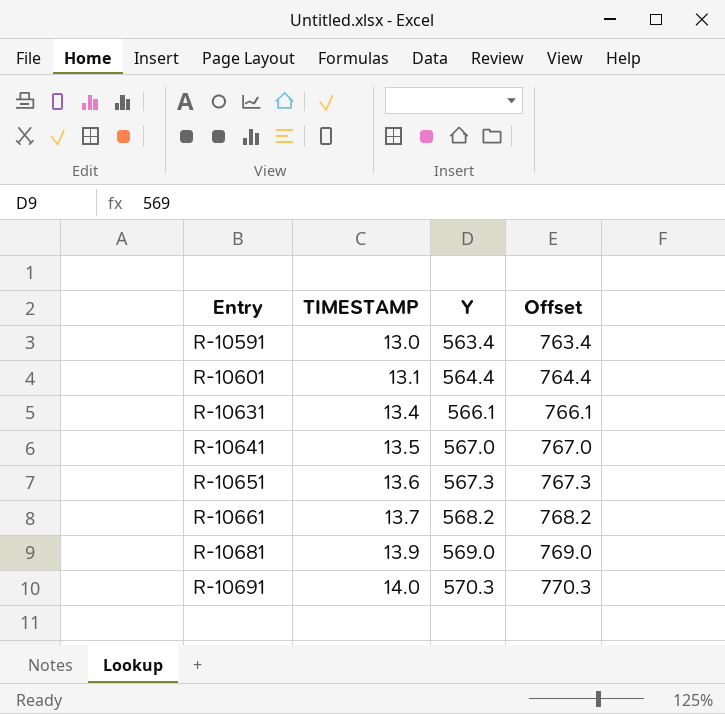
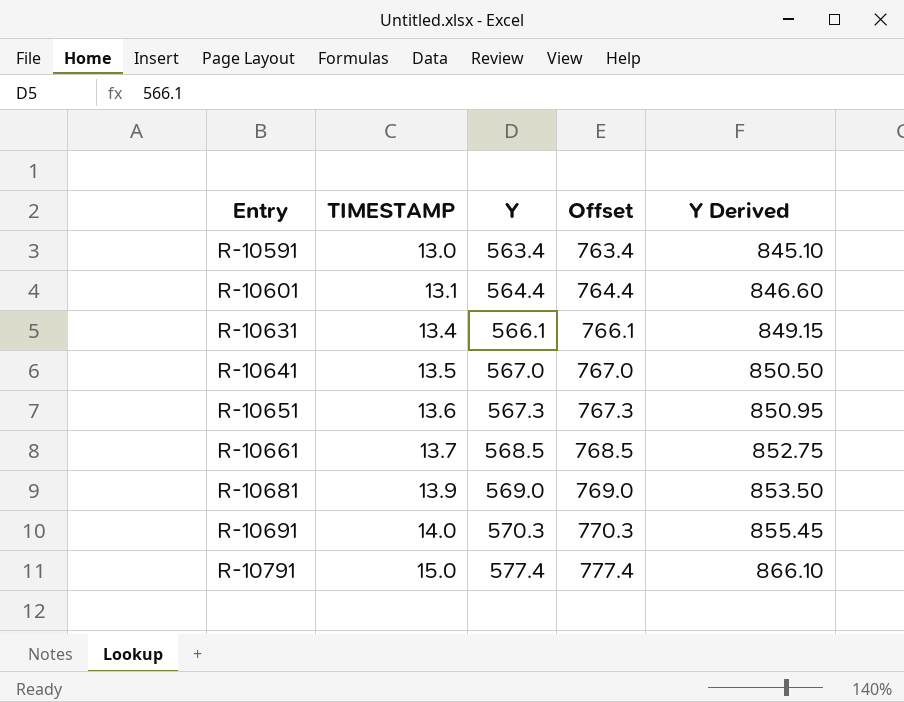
column Y Derived | formula: none -> [Y] * 1.5
R-10661 | Y: 568.2 -> 568.5
R-10661 | Offset: 768.2 -> 768.5
row R-10791: none -> 15.0 | 577.4 | 777.4 | 866.10

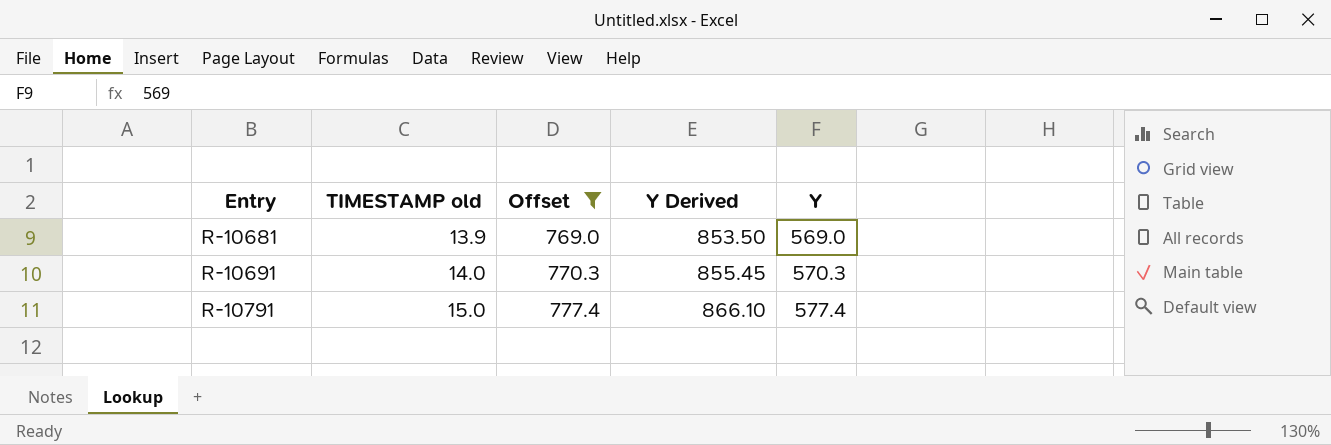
filter: none -> Offset >= 769.0
column name: TIMESTAMP -> TIMESTAMP old
column Y | position: 3 -> 5

